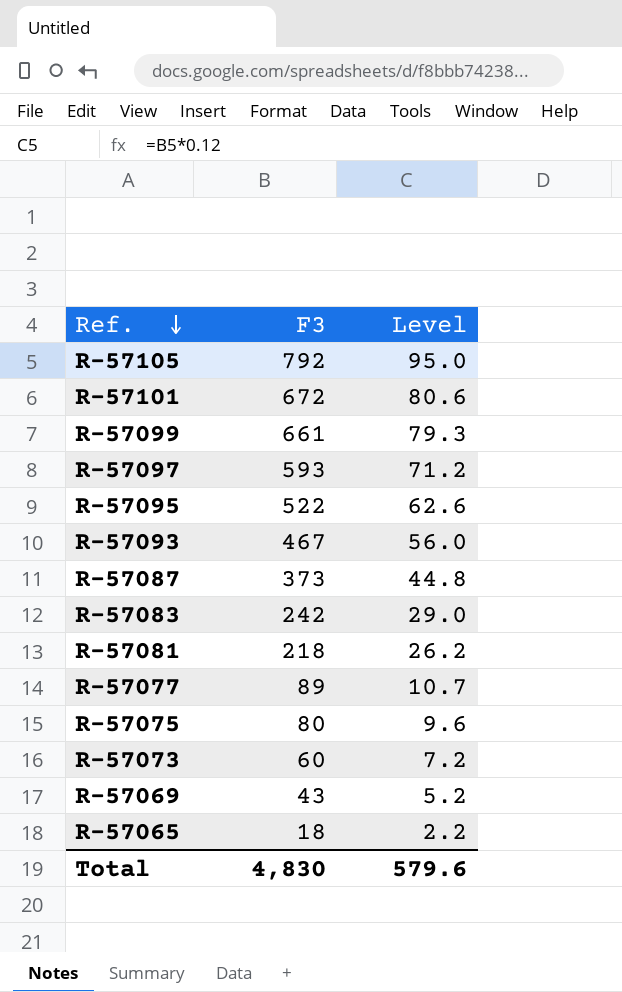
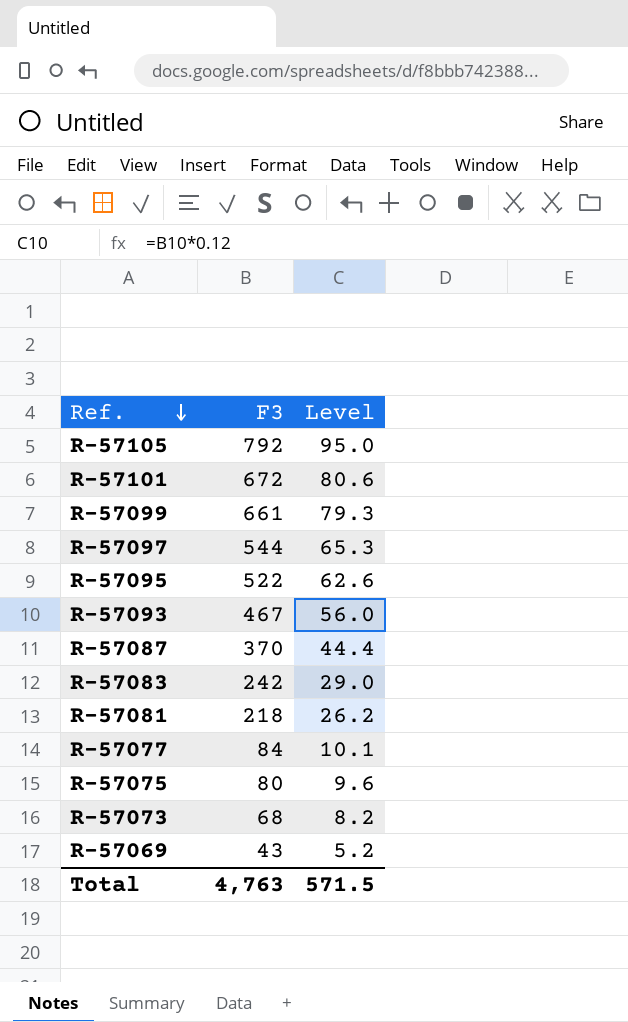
row R-57065: 18 | 2.2 -> none
R-57097 | F3: 593 -> 544
R-57097 | Level: 71.2 -> 65.3
R-57087 | F3: 373 -> 370
R-57087 | Level: 44.8 -> 44.4
R-57077 | F3: 89 -> 84
R-57077 | Level: 10.7 -> 10.1
R-57073 | F3: 60 -> 68
R-57073 | Level: 7.2 -> 8.2
Total | F3: 4,830 -> 4,763
Total | Level: 579.6 -> 571.5

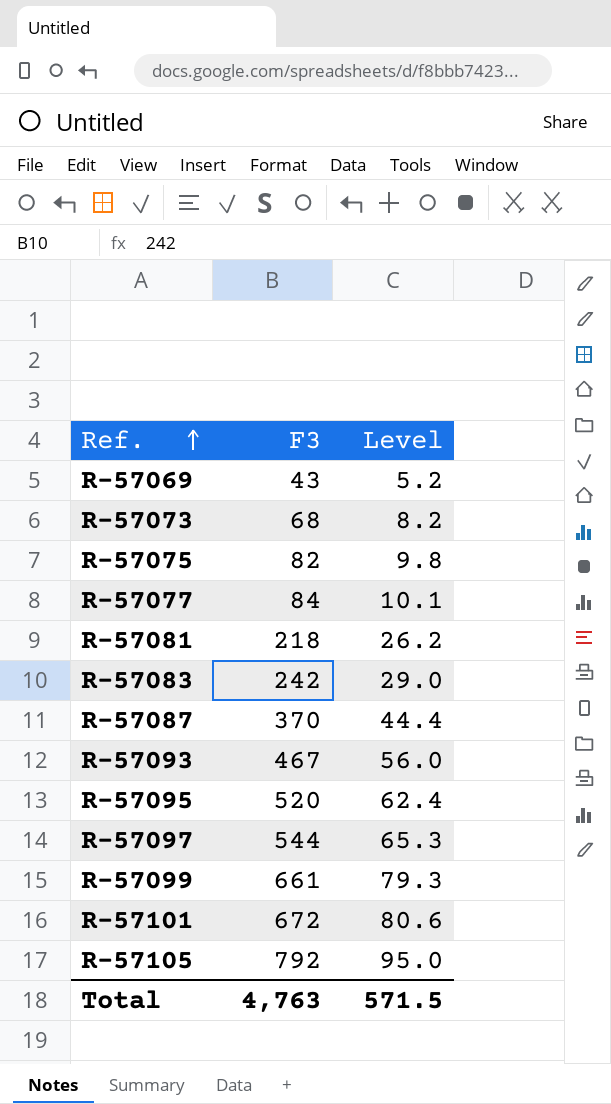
row order: Ref. descending -> Ref. ascending
R-57075 | F3: 80 -> 82
R-57075 | Level: 9.6 -> 9.8
R-57095 | F3: 522 -> 520
R-57095 | Level: 62.6 -> 62.4

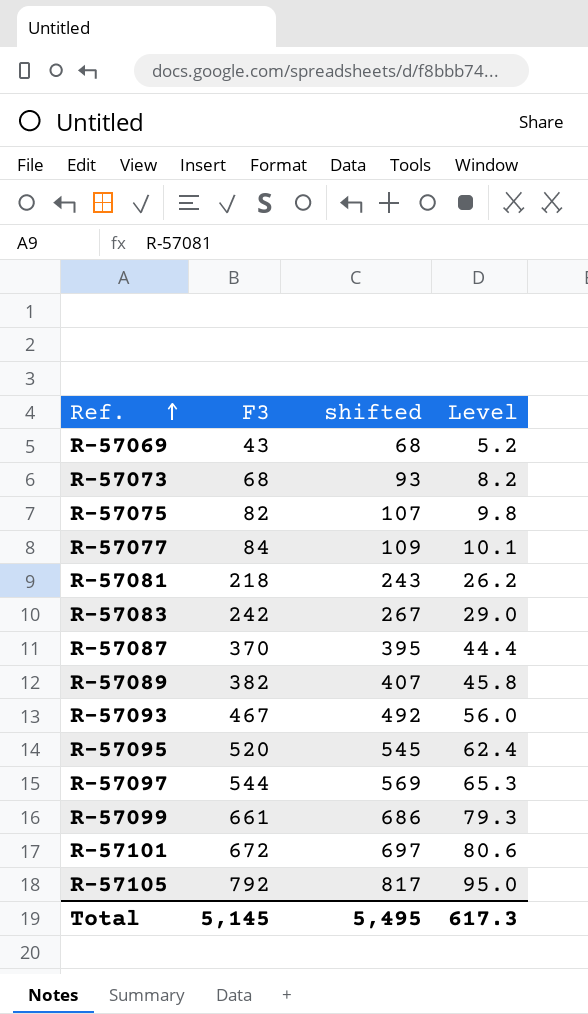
column shifted | formula: none -> [F3] + 25
row R-57089: none -> 382 | 407 | 45.8
Total | F3: 4,763 -> 5,145
Total | Level: 571.5 -> 617.3

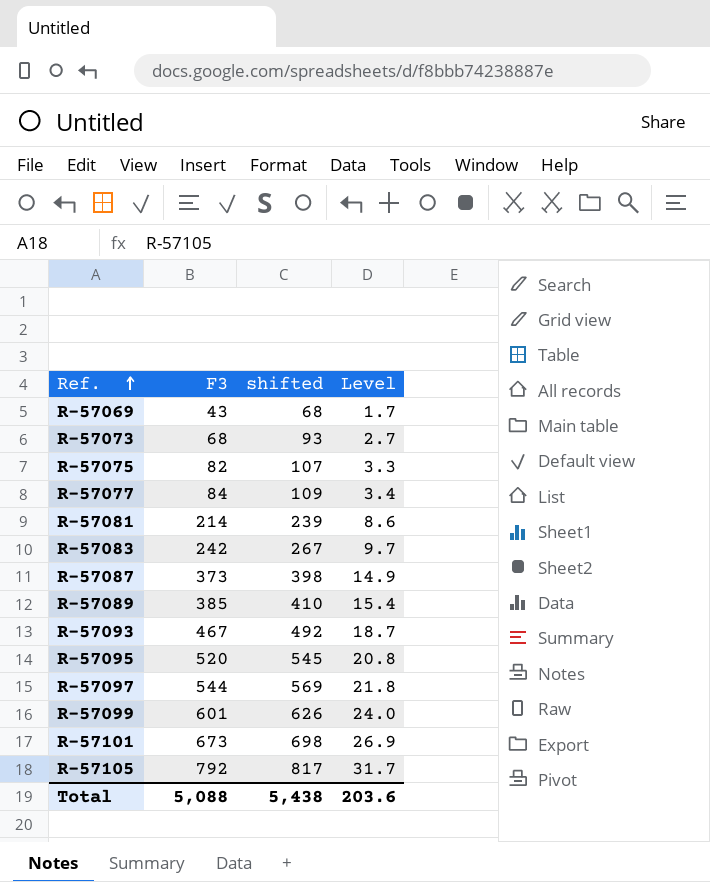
column Level | formula: [F3] * 0.12 -> [F3] * 0.04
R-57081 | F3: 218 -> 214
R-57081 | shifted: 243 -> 239
R-57087 | F3: 370 -> 373
R-57087 | shifted: 395 -> 398
R-57089 | F3: 382 -> 385
R-57089 | shifted: 407 -> 410
R-57099 | F3: 661 -> 601
R-57099 | shifted: 686 -> 626
R-57101 | F3: 672 -> 673
R-57101 | shifted: 697 -> 698
Total | F3: 5,145 -> 5,088
Total | shifted: 5,495 -> 5,438
Total | Level: 617.3 -> 203.6

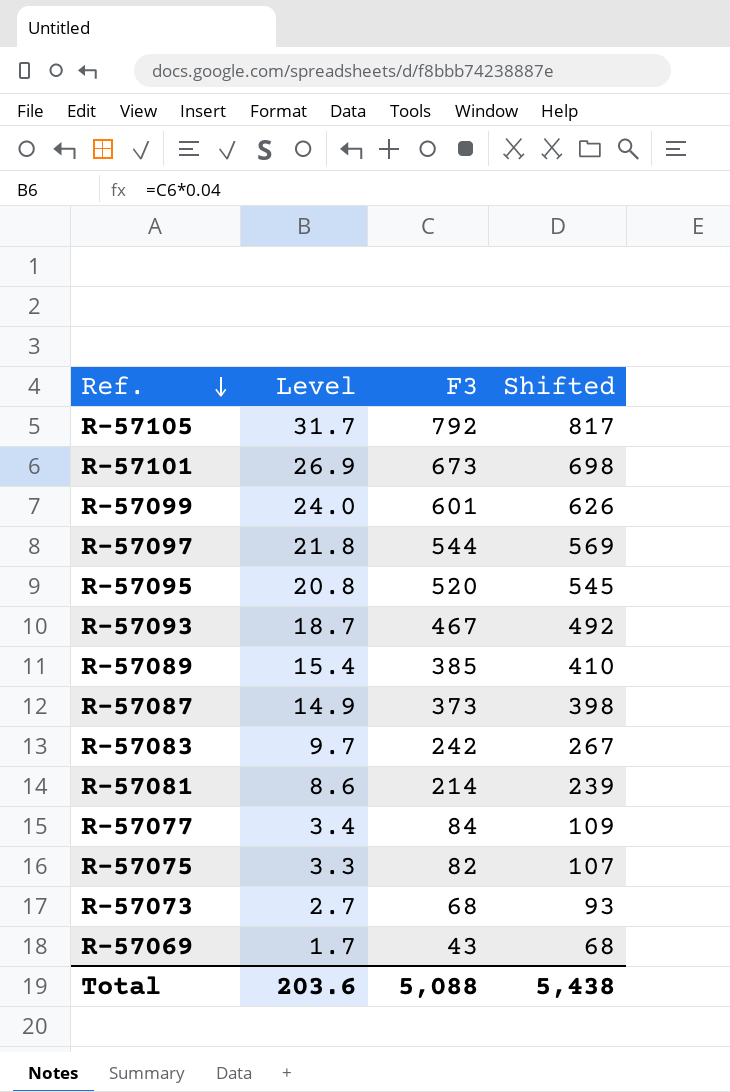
row order: Ref. ascending -> Ref. descending
column Level | position: 4 -> 2
column name: shifted -> Shifted

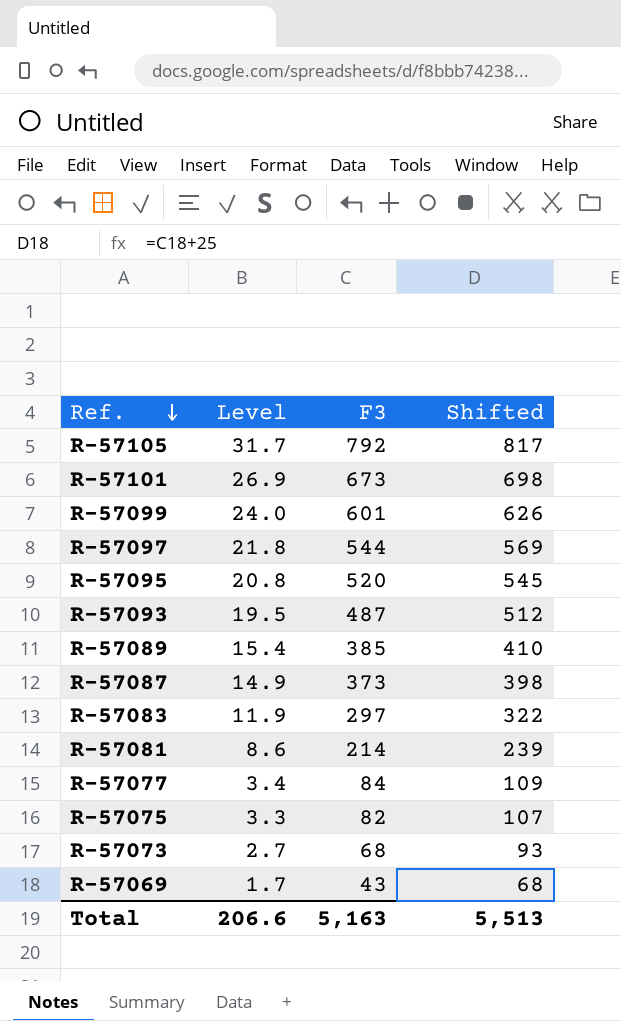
R-57093 | Level: 18.7 -> 19.5
R-57093 | F3: 467 -> 487
R-57093 | Shifted: 492 -> 512
R-57083 | Level: 9.7 -> 11.9
R-57083 | F3: 242 -> 297
R-57083 | Shifted: 267 -> 322
Total | Level: 203.6 -> 206.6
Total | F3: 5,088 -> 5,163
Total | Shifted: 5,438 -> 5,513

